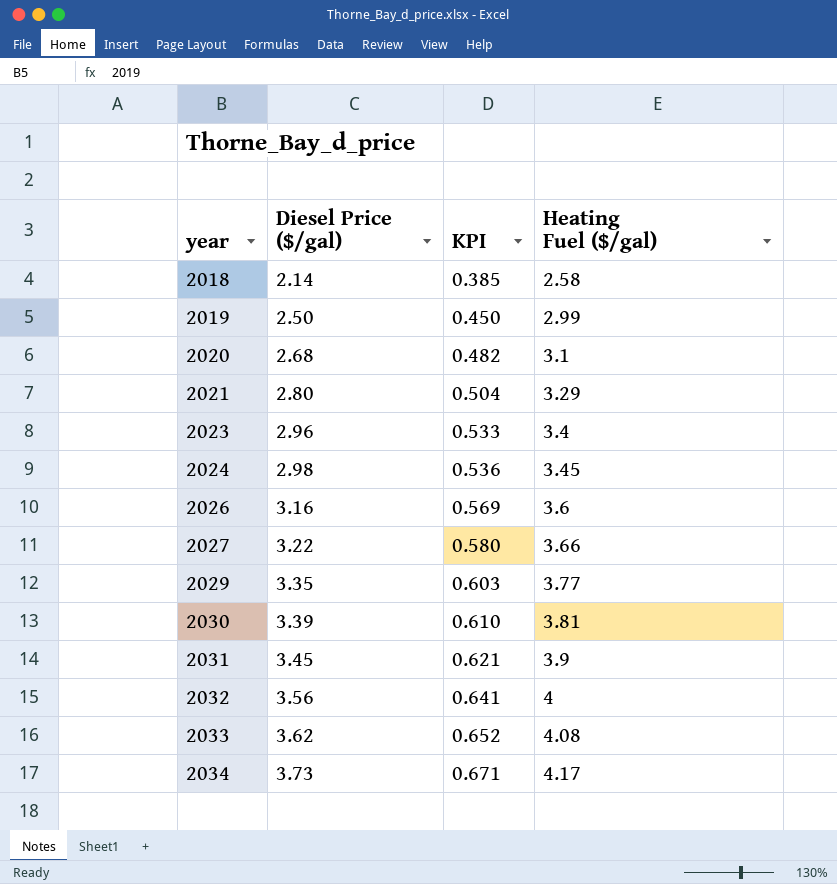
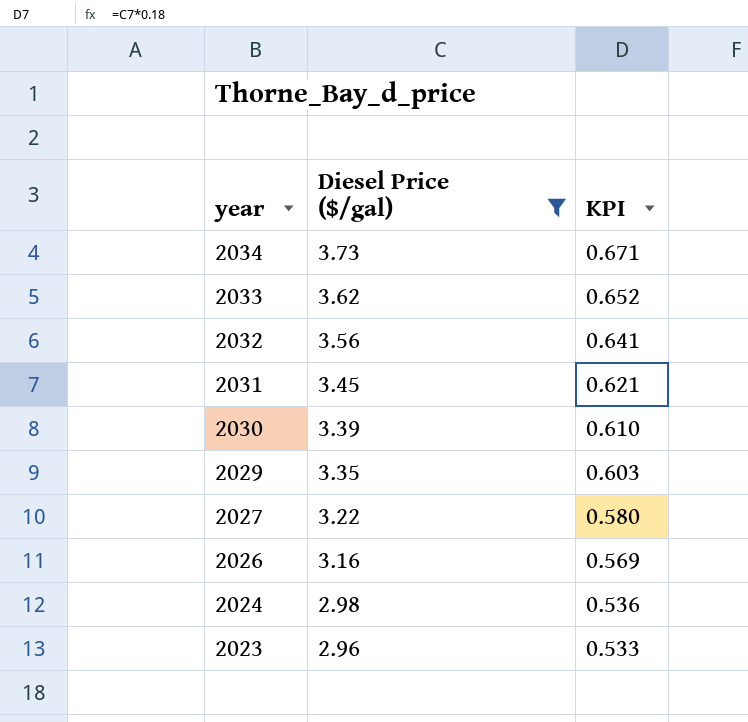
filter: none -> Diesel Price ($/gal) >= 2.96
row order: year ascending -> year descending
column Heating Fuel ($/gal) | position: 4 -> none

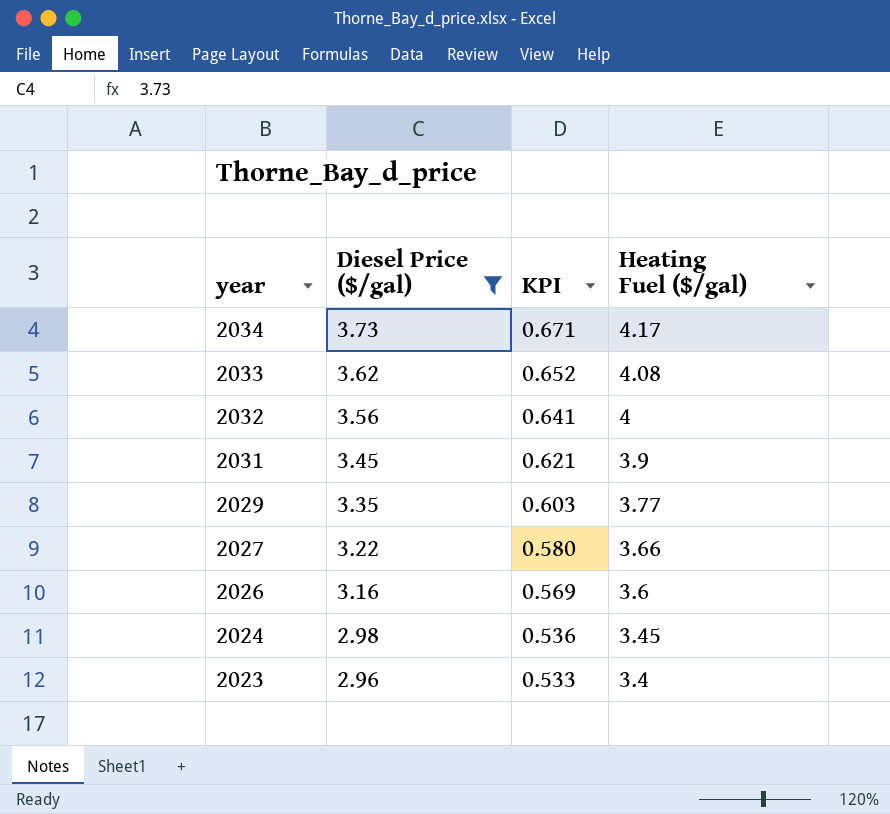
column Heating Fuel ($/gal) | position: none -> 4
row 2030: 3.39 | 0.610 -> none

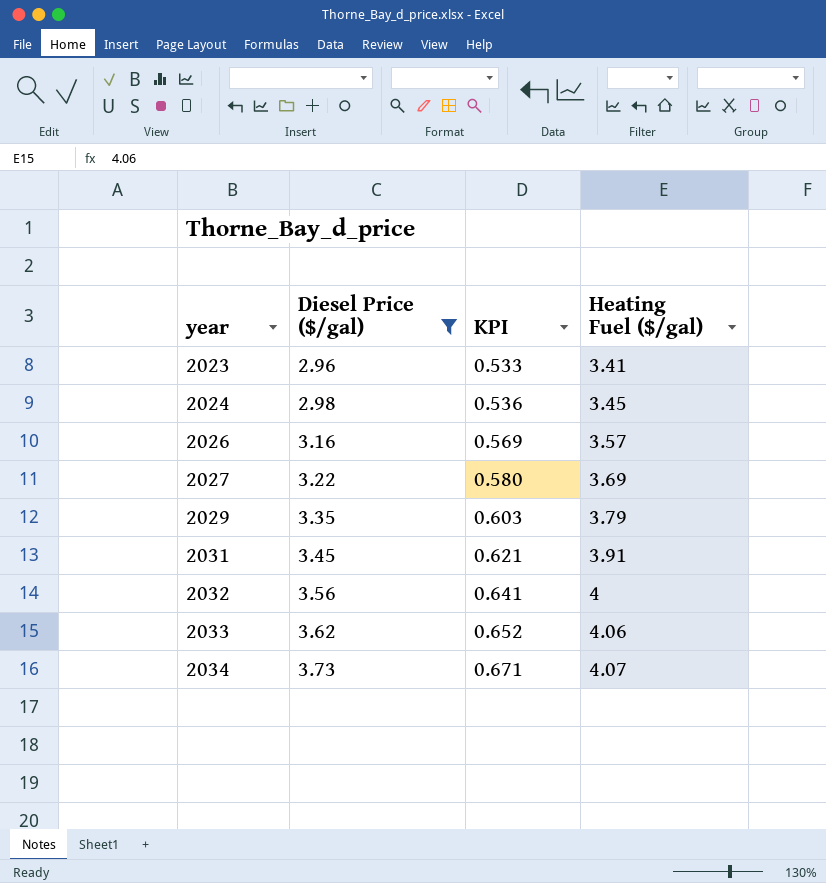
row order: year descending -> year ascending
2023 | Heating Fuel ($/gal): 3.4 -> 3.41
2026 | Heating Fuel ($/gal): 3.6 -> 3.57
2027 | Heating Fuel ($/gal): 3.66 -> 3.69
2029 | Heating Fuel ($/gal): 3.77 -> 3.79
2031 | Heating Fuel ($/gal): 3.9 -> 3.91
2033 | Heating Fuel ($/gal): 4.08 -> 4.06
2034 | Heating Fuel ($/gal): 4.17 -> 4.07

